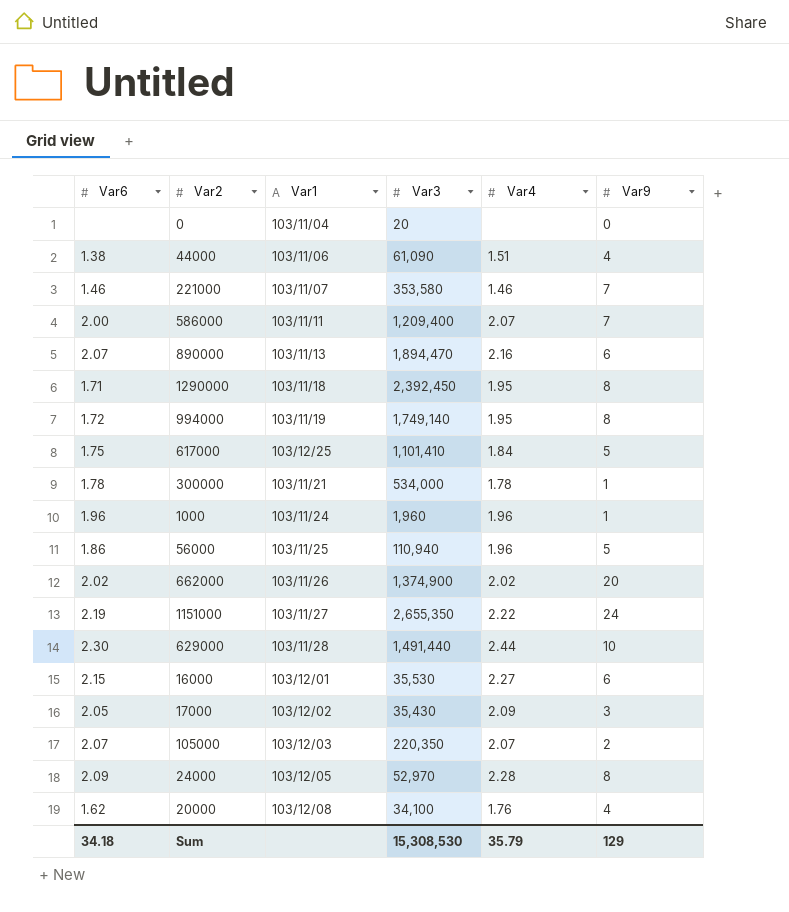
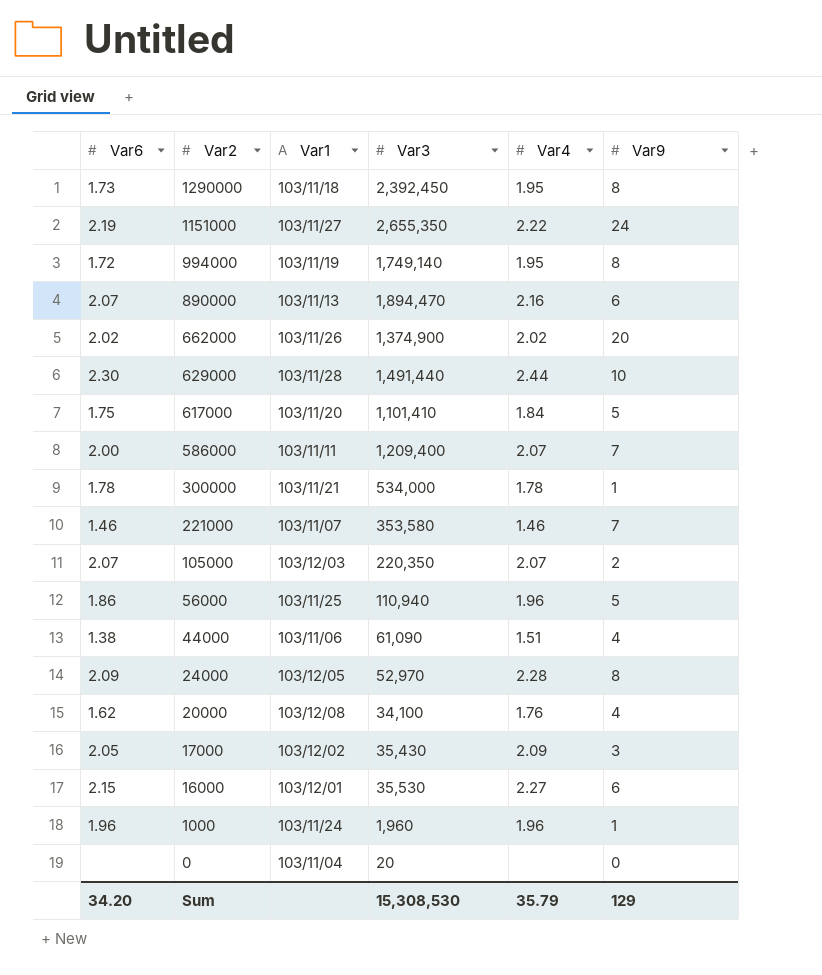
row order: none -> Var2 descending
1290000 | Var6: 1.71 -> 1.73
617000 | Var1: 103/12/25 -> 103/11/20
Sum | Var6: 34.18 -> 34.20

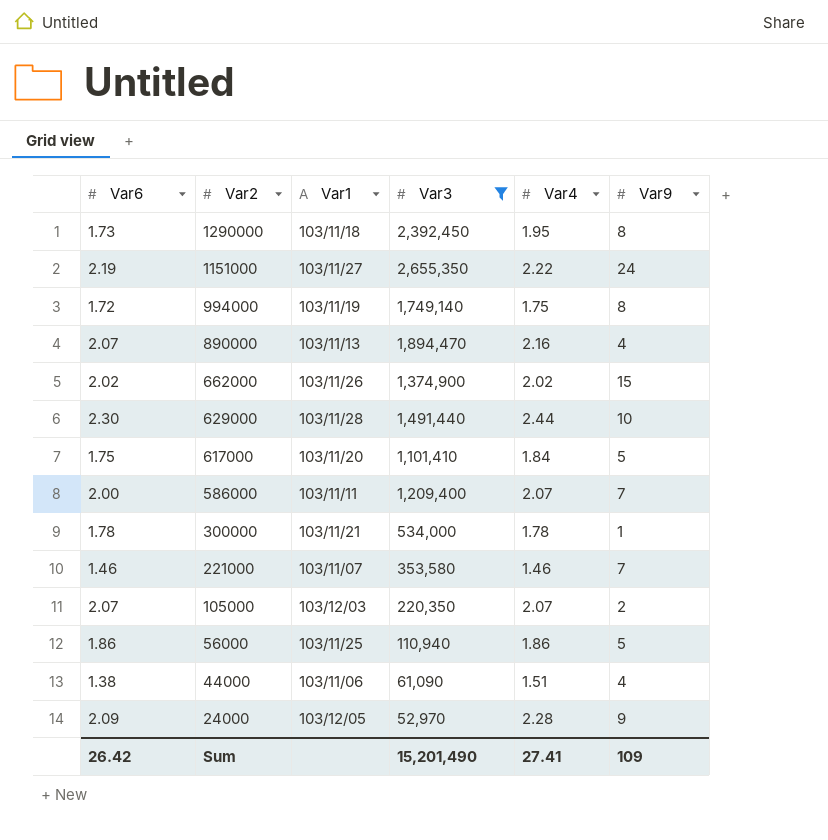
filter: none -> Var3 >= 52,970
994000 | Var4: 1.95 -> 1.75
890000 | Var9: 6 -> 4
662000 | Var9: 20 -> 15
56000 | Var4: 1.96 -> 1.86
24000 | Var9: 8 -> 9
Sum | Var6: 34.20 -> 26.42
Sum | Var3: 15,308,530 -> 15,201,490
Sum | Var4: 35.79 -> 27.41
Sum | Var9: 129 -> 109

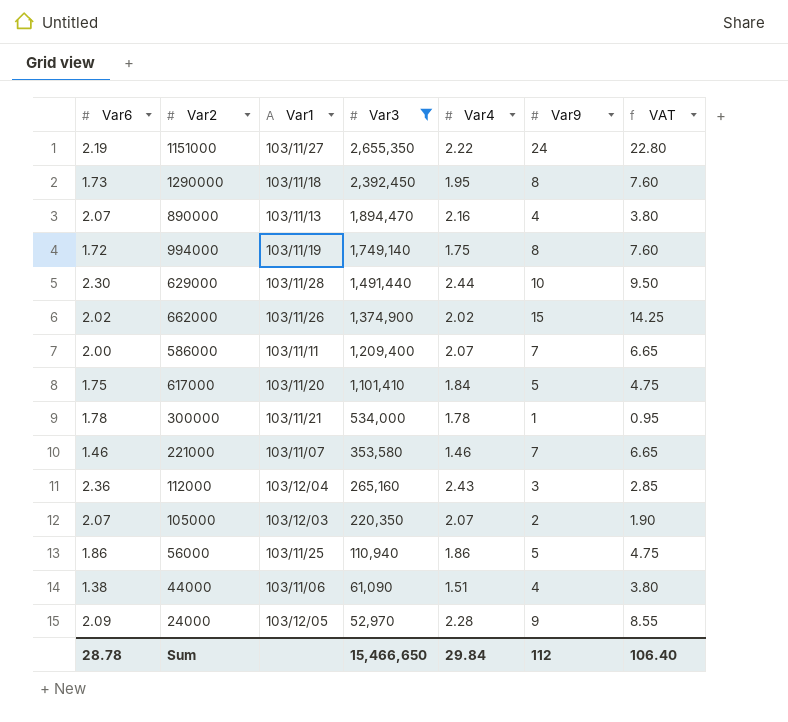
row order: Var2 descending -> Var3 descending
column VAT | formula: none -> [Var9] * 0.95
row 112000: none -> 2.36 | 103/12/04 | 265,160 | 2.43 | 3 | 2.85
Sum | Var6: 26.42 -> 28.78
Sum | Var3: 15,201,490 -> 15,466,650
Sum | Var4: 27.41 -> 29.84
Sum | Var9: 109 -> 112

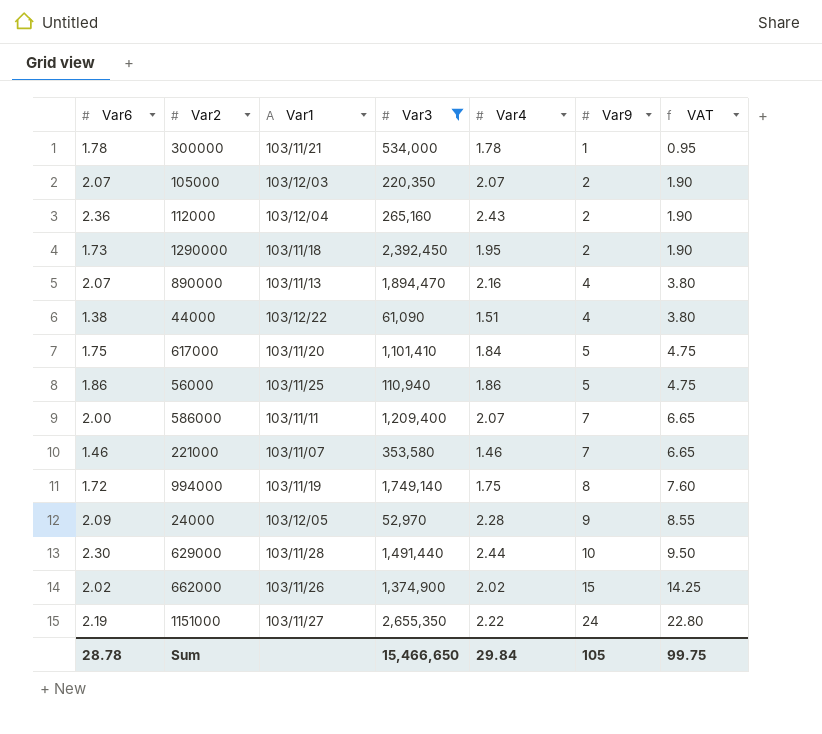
row order: Var3 descending -> Var9 ascending
112000 | Var9: 3 -> 2
112000 | VAT: 2.85 -> 1.90
1290000 | Var9: 8 -> 2
1290000 | VAT: 7.60 -> 1.90
44000 | Var1: 103/11/06 -> 103/12/22
Sum | Var9: 112 -> 105
Sum | VAT: 106.40 -> 99.75

